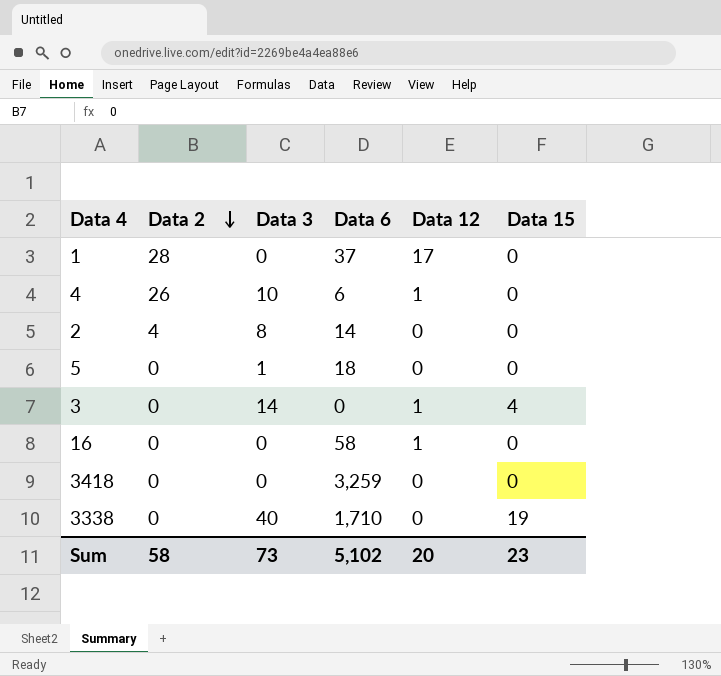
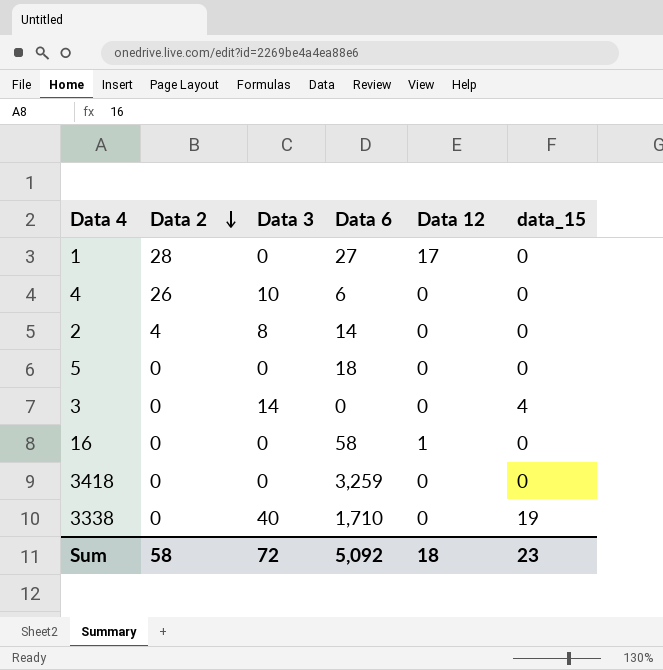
column name: Data 15 -> data_15
1 | Data 6: 37 -> 27
4 | Data 12: 1 -> 0
5 | Data 3: 1 -> 0
3 | Data 12: 1 -> 0
Sum | Data 3: 73 -> 72
Sum | Data 6: 5,102 -> 5,092
Sum | Data 12: 20 -> 18

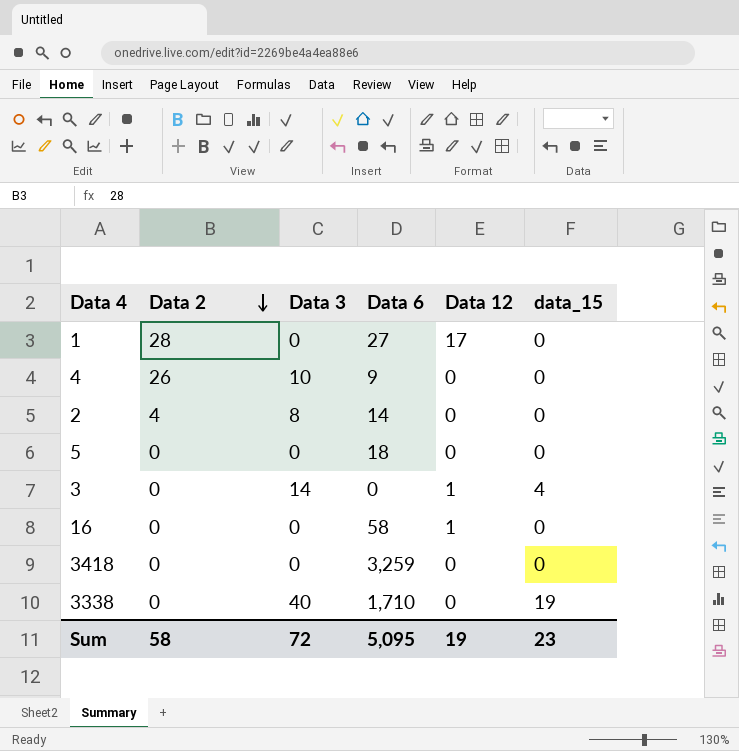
4 | Data 6: 6 -> 9
3 | Data 12: 0 -> 1
Sum | Data 6: 5,092 -> 5,095
Sum | Data 12: 18 -> 19

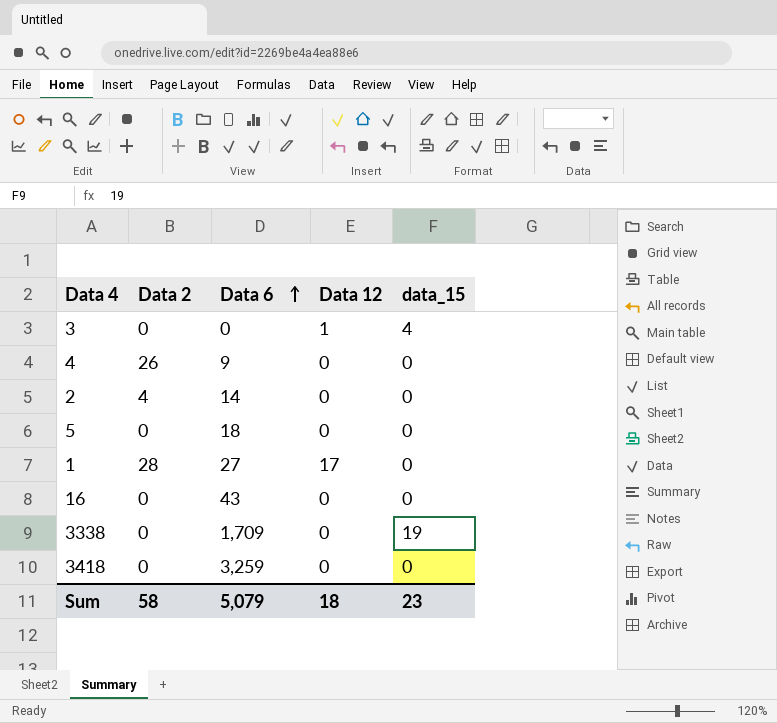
row order: Data 2 descending -> Data 6 ascending
column Data 3 | position: 3 -> none
16 | Data 6: 58 -> 43
16 | Data 12: 1 -> 0
3338 | Data 6: 1,710 -> 1,709
Sum | Data 6: 5,095 -> 5,079
Sum | Data 12: 19 -> 18

